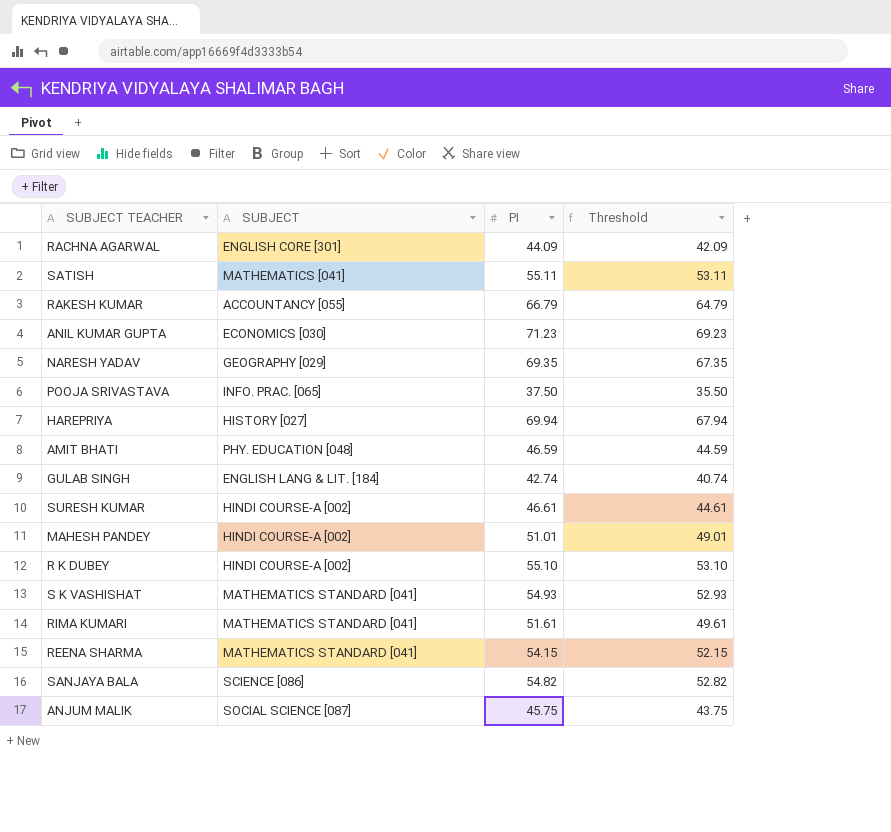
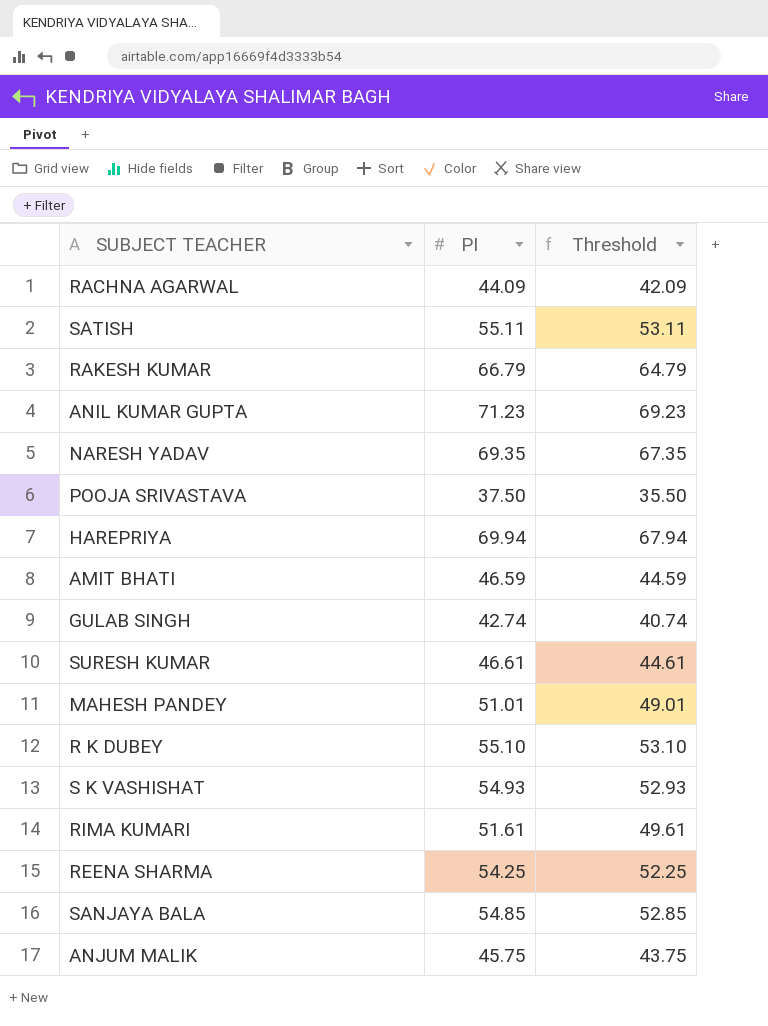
column SUBJECT | position: 2 -> none
REENA SHARMA | PI: 54.15 -> 54.25
REENA SHARMA | Threshold: 52.15 -> 52.25
SANJAYA BALA | PI: 54.82 -> 54.85
SANJAYA BALA | Threshold: 52.82 -> 52.85

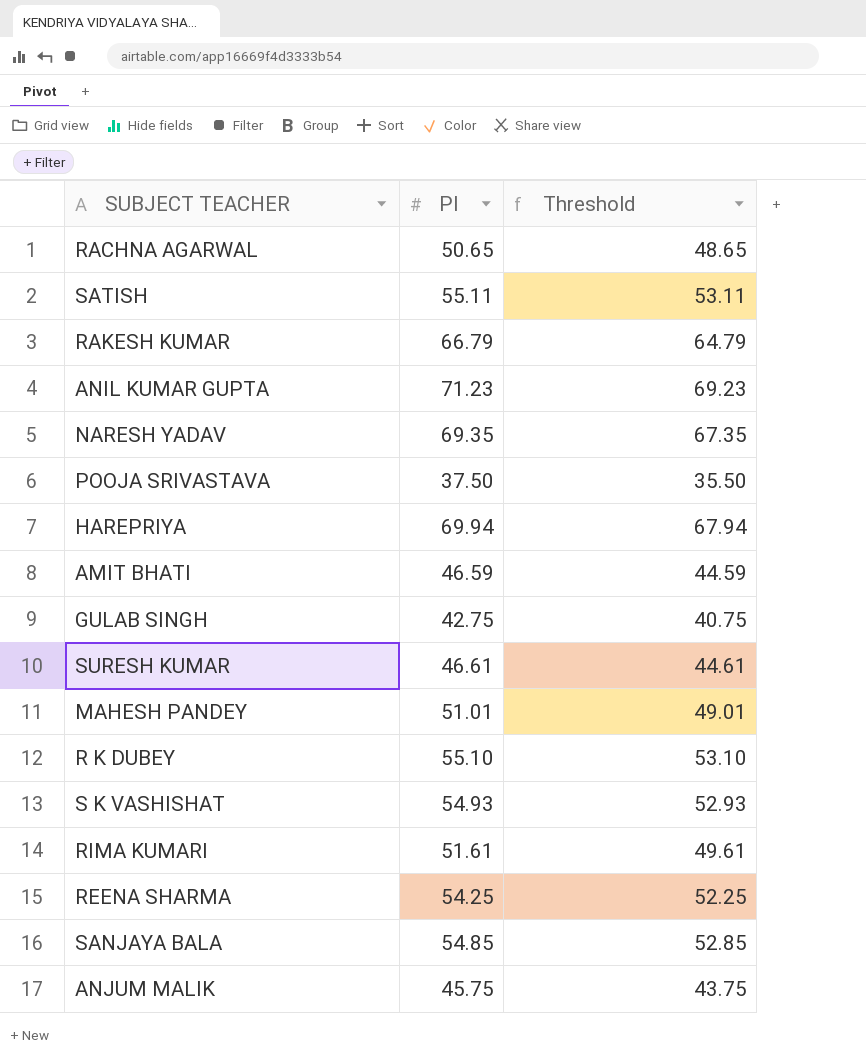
RACHNA AGARWAL | PI: 44.09 -> 50.65
RACHNA AGARWAL | Threshold: 42.09 -> 48.65
GULAB SINGH | PI: 42.74 -> 42.75
GULAB SINGH | Threshold: 40.74 -> 40.75

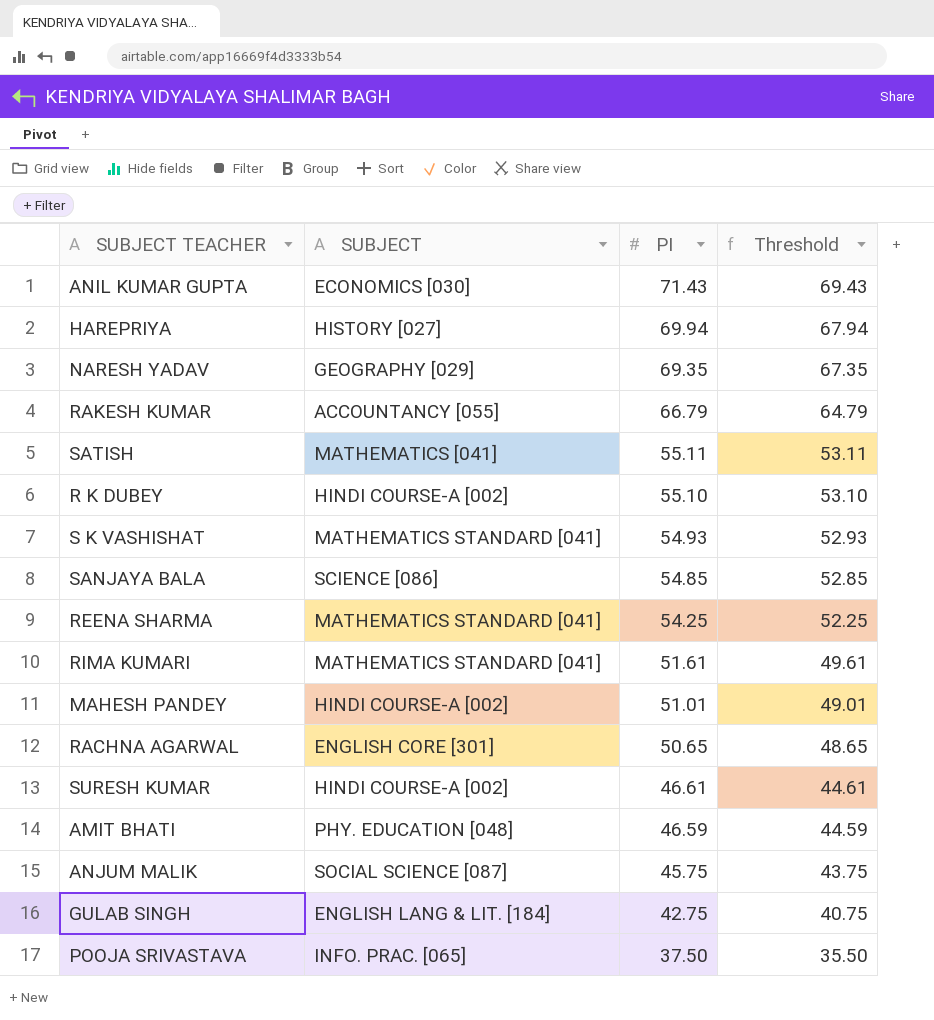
row order: none -> PI descending
column SUBJECT | position: none -> 2
ANIL KUMAR GUPTA | PI: 71.23 -> 71.43
ANIL KUMAR GUPTA | Threshold: 69.23 -> 69.43

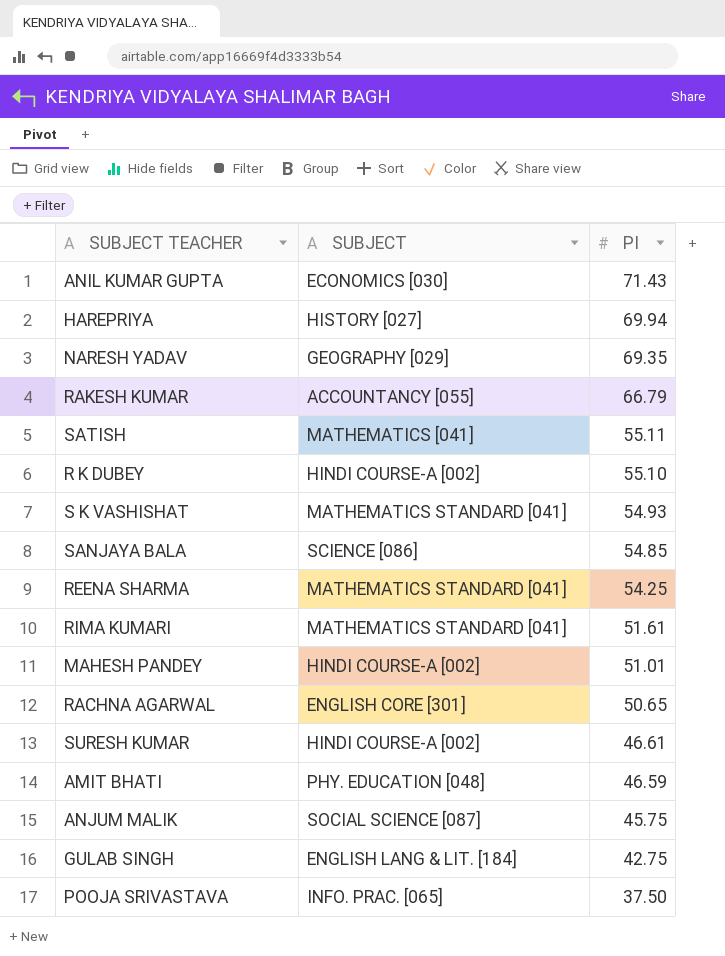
column Threshold | formula: [PI] - 2 -> none

